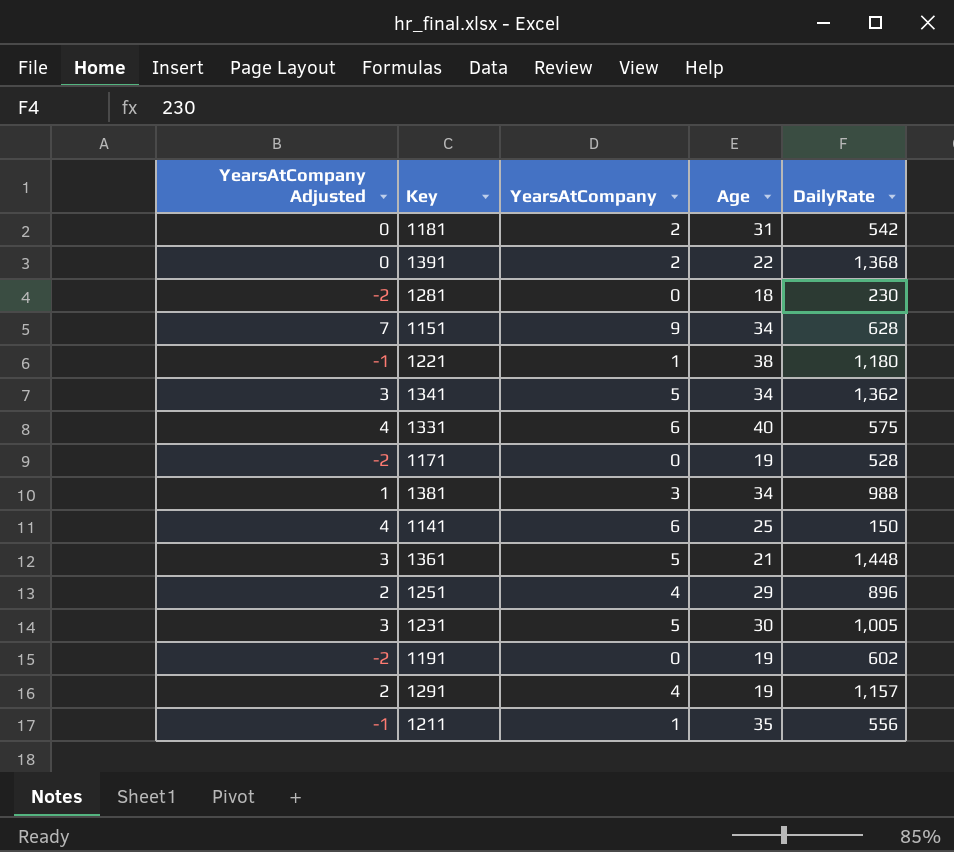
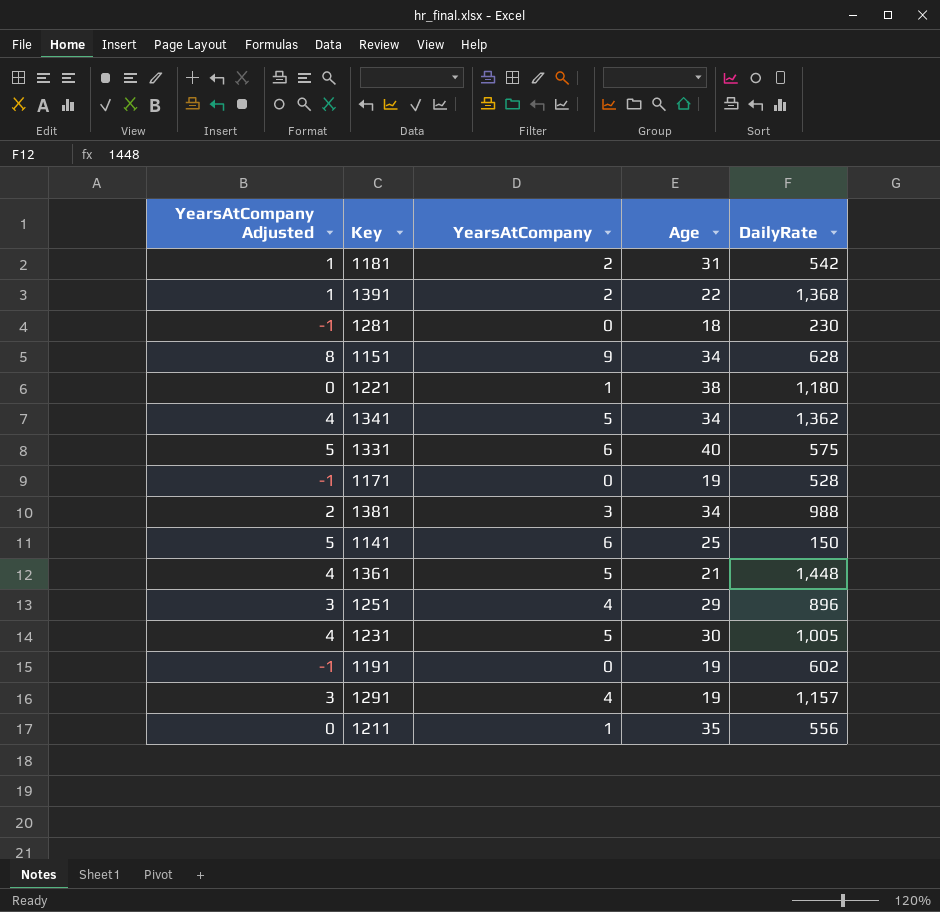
column YearsAtCompany Adjusted | formula: [YearsAtCompany] - 2 -> [YearsAtCompany] - 1

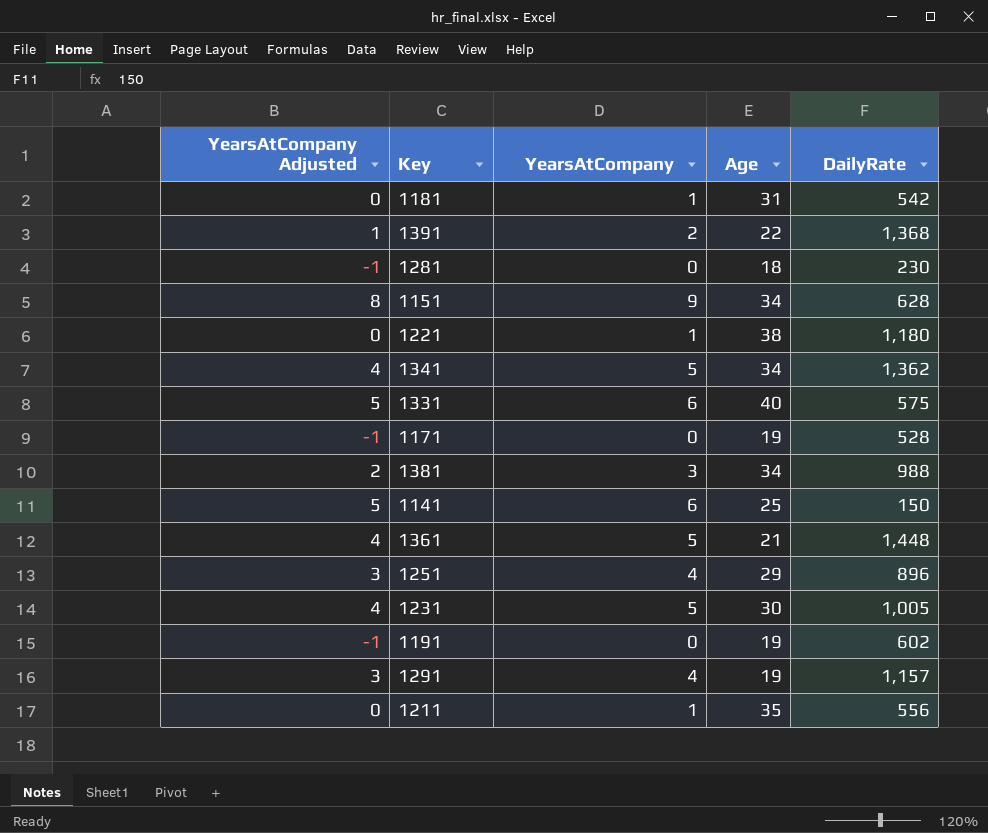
1181 | YearsAtCompany Adjusted: 1 -> 0
1181 | YearsAtCompany: 2 -> 1

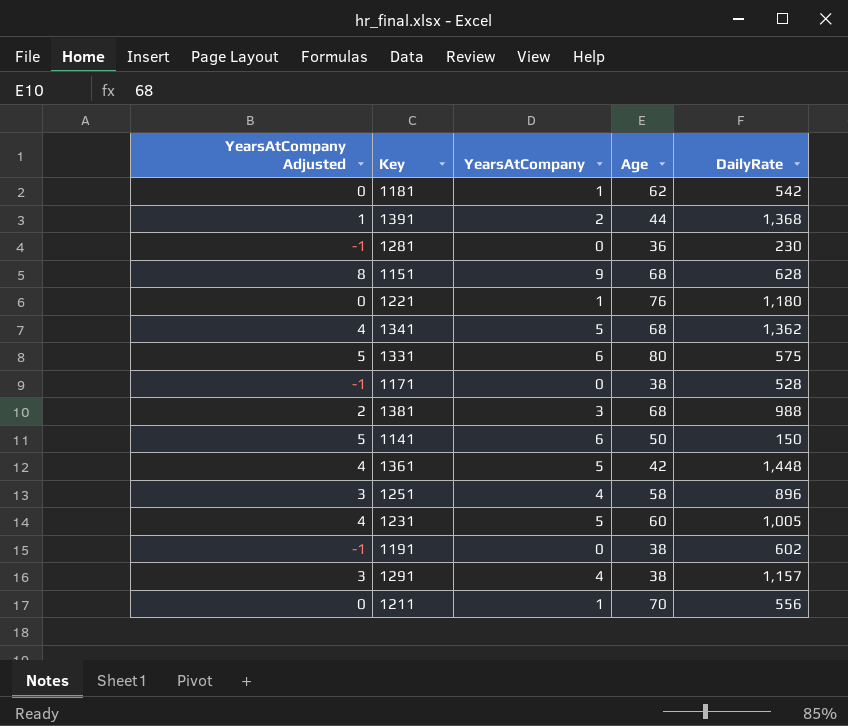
1181 | Age: 31 -> 62
1391 | Age: 22 -> 44
1281 | Age: 18 -> 36
1151 | Age: 34 -> 68
1221 | Age: 38 -> 76
1341 | Age: 34 -> 68
1331 | Age: 40 -> 80
1171 | Age: 19 -> 38
1381 | Age: 34 -> 68
1141 | Age: 25 -> 50
1361 | Age: 21 -> 42
1251 | Age: 29 -> 58
1231 | Age: 30 -> 60
1191 | Age: 19 -> 38
1291 | Age: 19 -> 38
1211 | Age: 35 -> 70

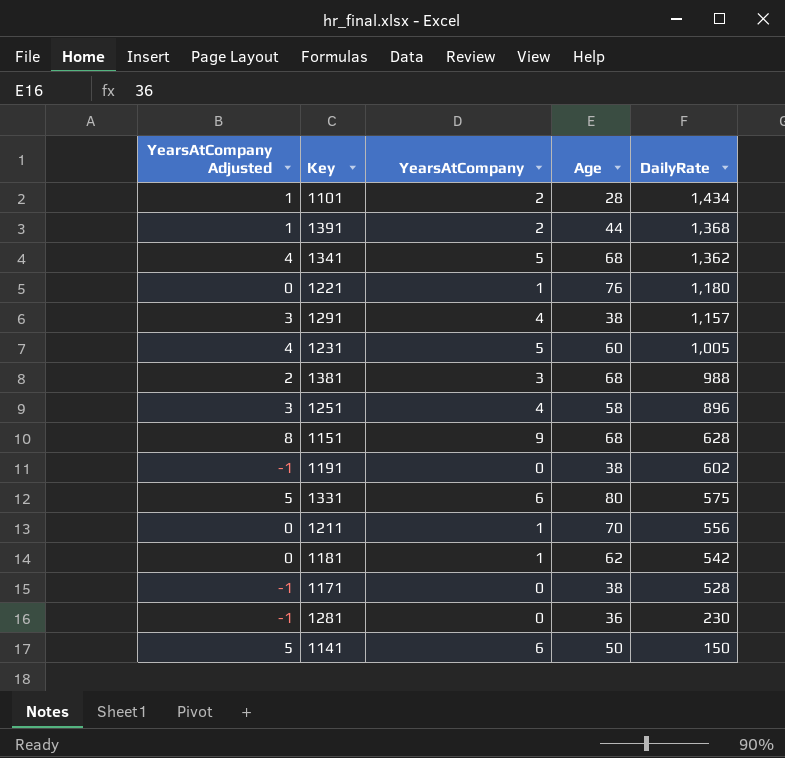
row order: none -> DailyRate descending
row 1361: 4 | 5 | 42 | 1,448 -> none
row 1101: none -> 1 | 2 | 28 | 1,434

